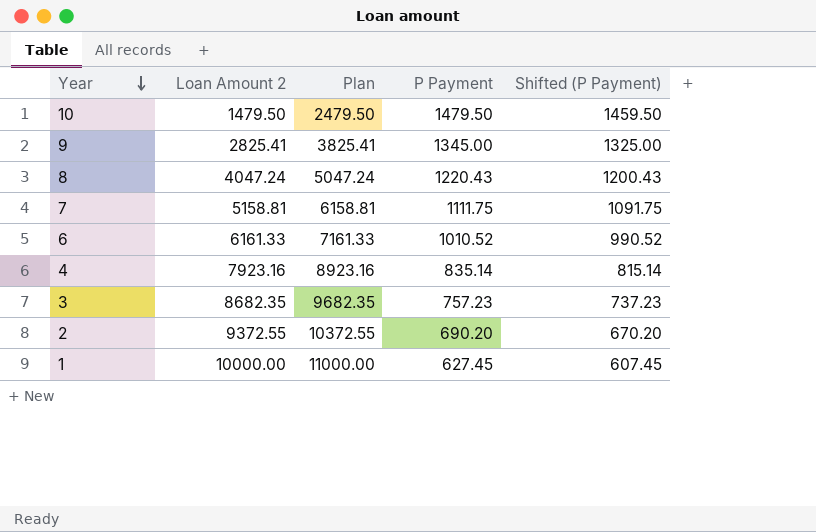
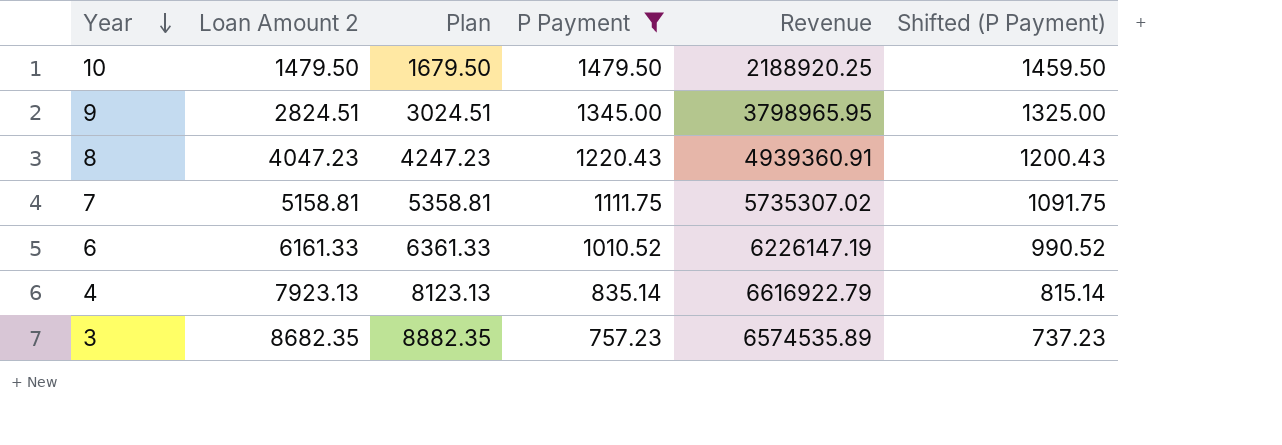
filter: none -> P Payment >= 757.23
column Plan | formula: [Loan Amount 2] + 1000 -> [Loan Amount 2] + 200
column Revenue | formula: none -> [Loan Amount 2] * [P Payment]
9 | Loan Amount 2: 2825.41 -> 2824.51
8 | Loan Amount 2: 4047.24 -> 4047.23
4 | Loan Amount 2: 7923.16 -> 7923.13

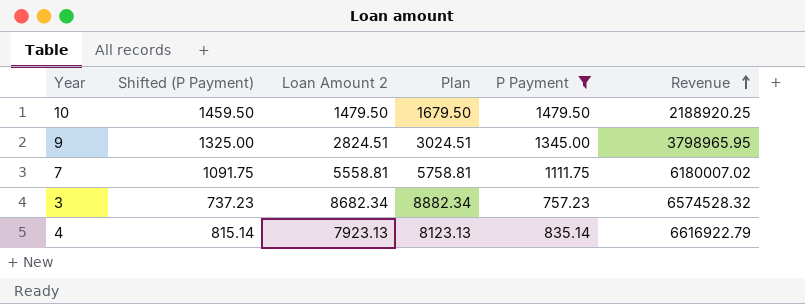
row order: Year descending -> Revenue ascending
column Shifted (P Payment) | position: 6 -> 2
row 8: 4047.23 | 4247.23 | 1220.43 | 4939360.91 | 1200.43 -> none
row 6: 6161.33 | 6361.33 | 1010.52 | 6226147.19 | 990.52 -> none
7 | Loan Amount 2: 5158.81 -> 5558.81
7 | Plan: 5358.81 -> 5758.81
7 | Revenue: 5735307.02 -> 6180007.02
3 | Loan Amount 2: 8682.35 -> 8682.34
3 | Plan: 8882.35 -> 8882.34
3 | Revenue: 6574535.89 -> 6574528.32

